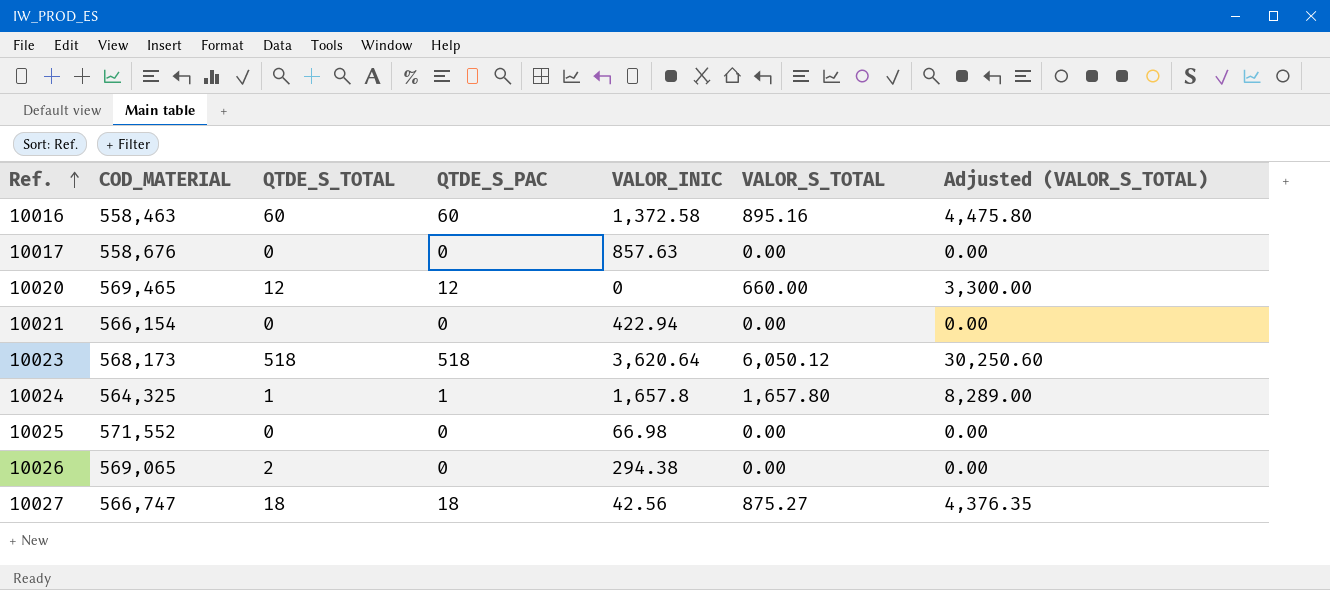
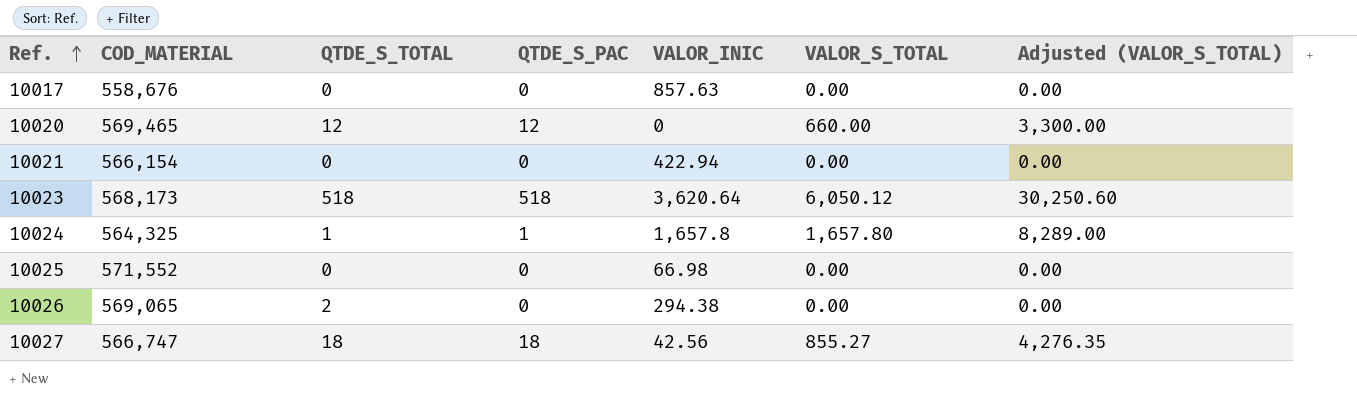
row 10016: 558,463 | 60 | 60 | 1,372.58 | 895.16 | 4,475.80 -> none
10027 | VALOR_S_TOTAL: 875.27 -> 855.27
10027 | Adjusted (VALOR_S_TOTAL): 4,376.35 -> 4,276.35

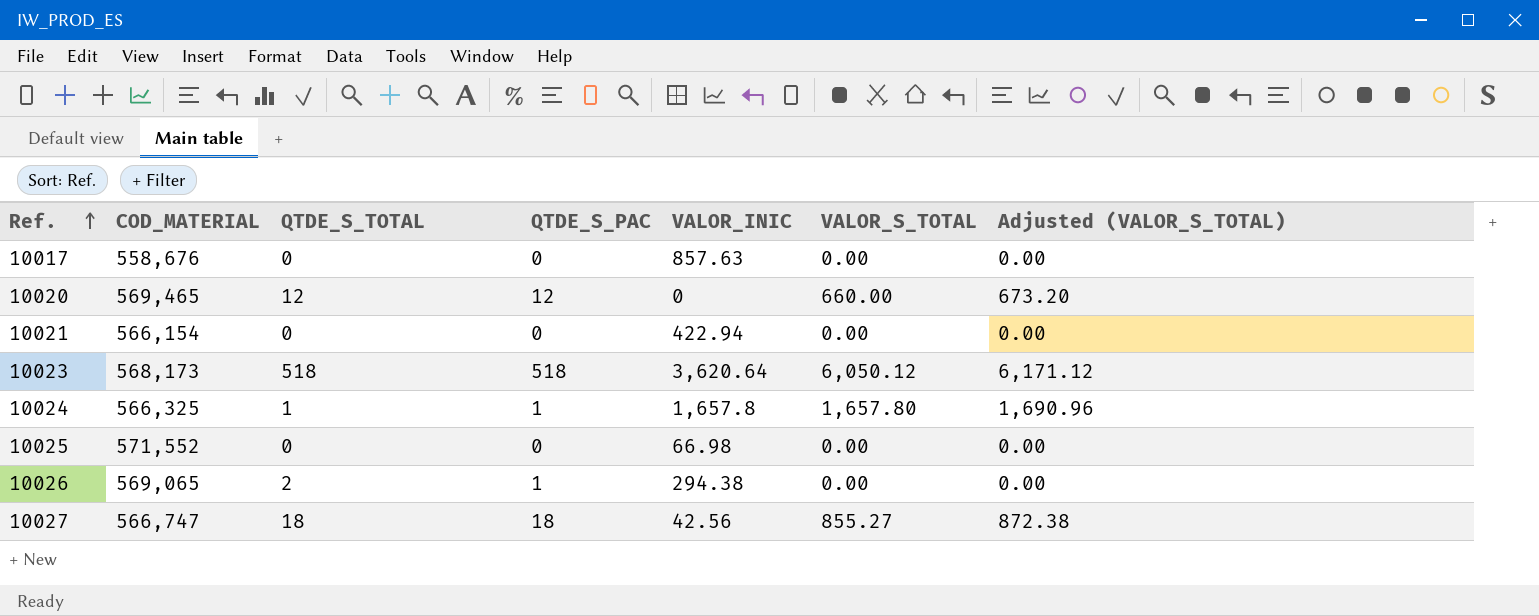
column Adjusted (VALOR_S_TOTAL) | formula: [VALOR_S_TOTAL] * 5 -> [VALOR_S_TOTAL] * 1.02
10024 | COD_MATERIAL: 564,325 -> 566,325
10026 | QTDE_S_PAC: 0 -> 1

